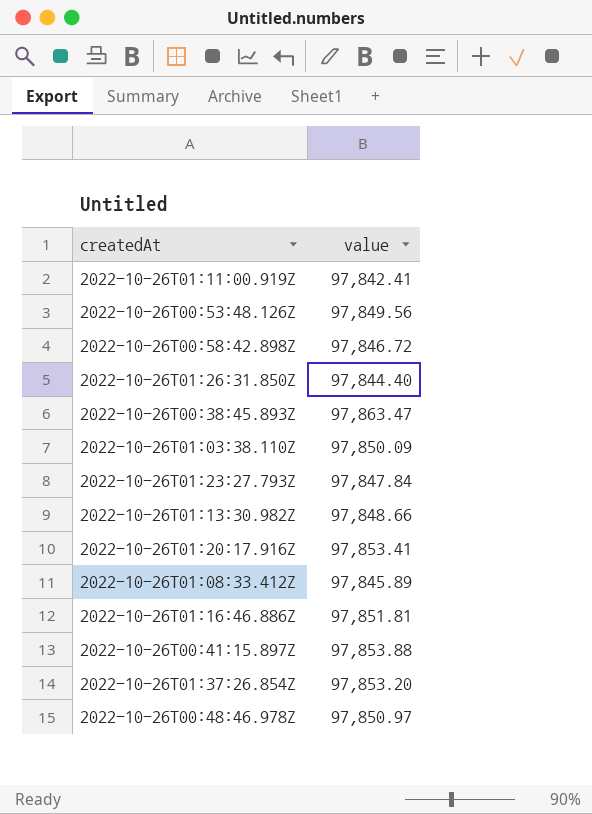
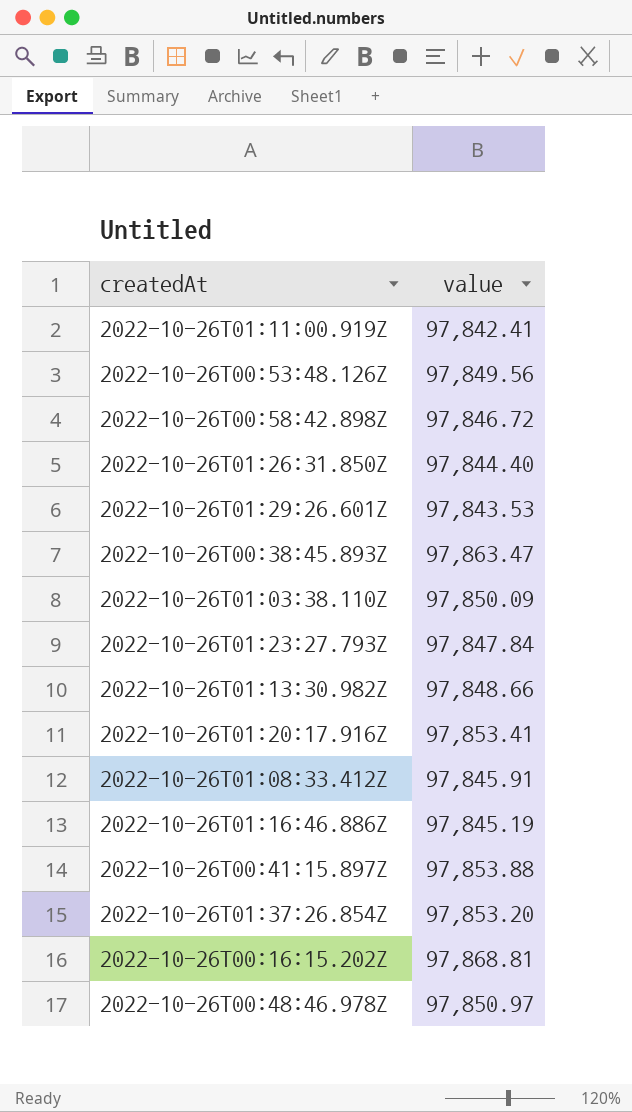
row 2022-10-26T01:29:26.601Z: none -> 97,843.53
2022-10-26T01:08:33.412Z | value: 97,845.89 -> 97,845.91
2022-10-26T01:16:46.886Z | value: 97,851.81 -> 97,845.19
row 2022-10-26T00:16:15.202Z: none -> 97,868.81

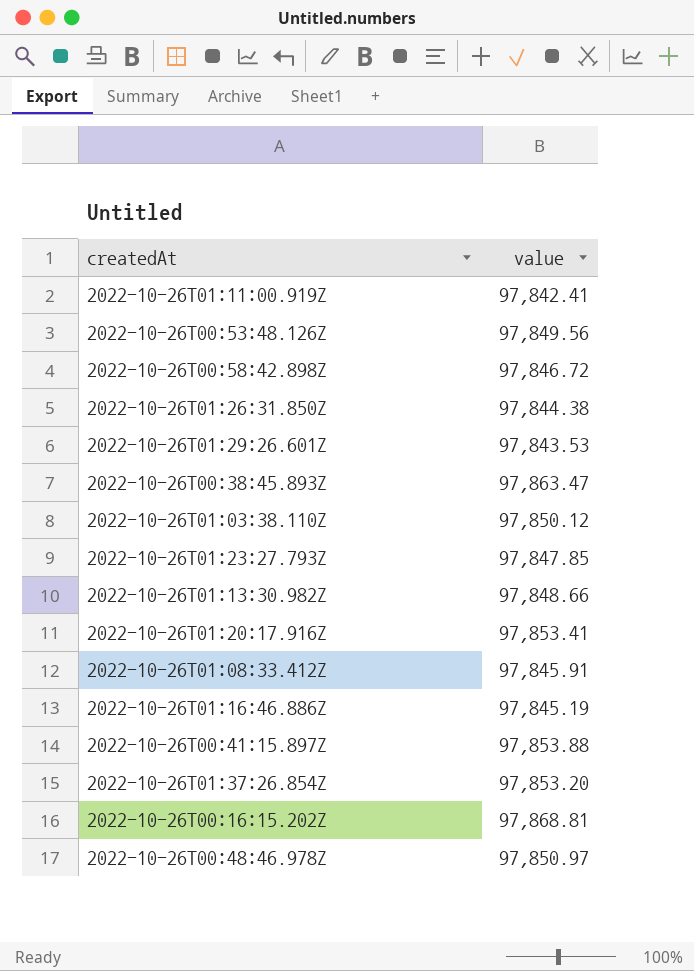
2022-10-26T01:26:31.850Z | value: 97,844.40 -> 97,844.38
2022-10-26T01:03:38.110Z | value: 97,850.09 -> 97,850.12
2022-10-26T01:23:27.793Z | value: 97,847.84 -> 97,847.85

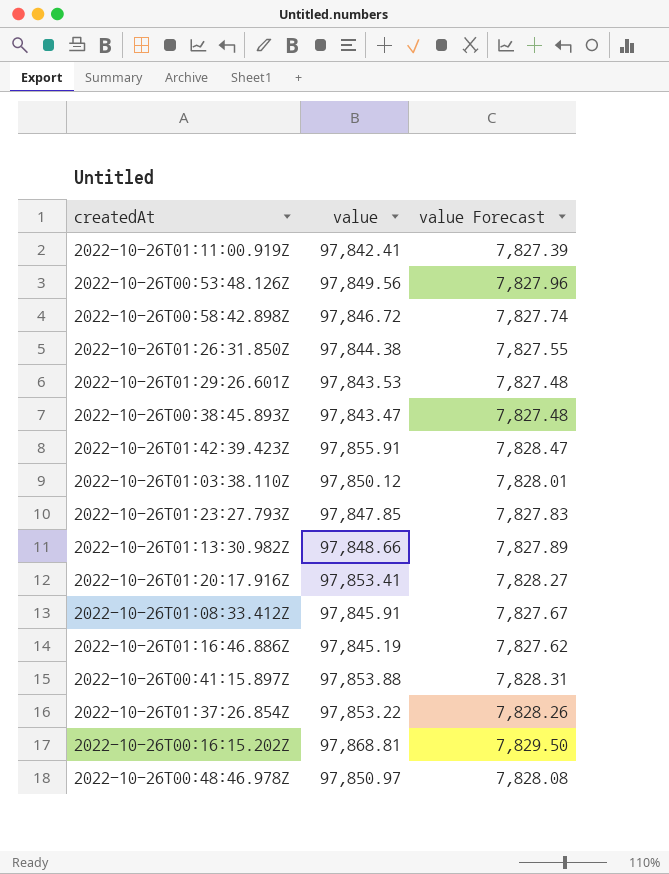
column value Forecast | formula: none -> [value] * 0.08
2022-10-26T00:38:45.893Z | value: 97,863.47 -> 97,843.47
row 2022-10-26T01:42:39.423Z: none -> 97,855.91 | 7,828.47
2022-10-26T01:37:26.854Z | value: 97,853.20 -> 97,853.22

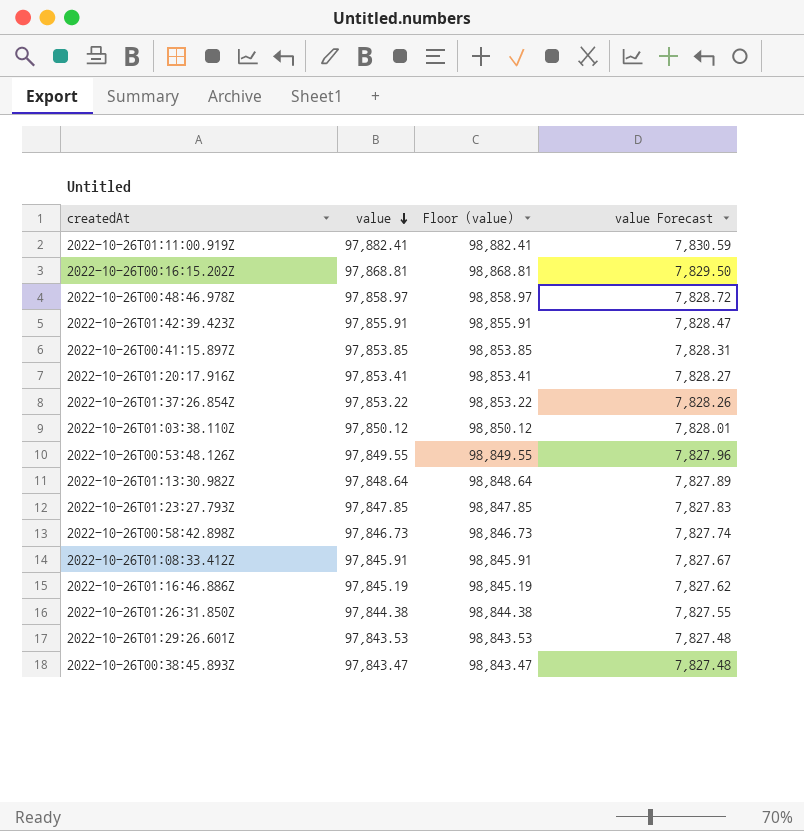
row order: none -> value descending
column Floor (value) | formula: none -> [value] + 1000
2022-10-26T01:11:00.919Z | value: 97,842.41 -> 97,882.41
2022-10-26T01:11:00.919Z | value Forecast: 7,827.39 -> 7,830.59
2022-10-26T00:48:46.978Z | value: 97,850.97 -> 97,858.97
2022-10-26T00:48:46.978Z | value Forecast: 7,828.08 -> 7,828.72
2022-10-26T00:41:15.897Z | value: 97,853.88 -> 97,853.85
2022-10-26T00:53:48.126Z | value: 97,849.56 -> 97,849.55
2022-10-26T01:13:30.982Z | value: 97,848.66 -> 97,848.64
2022-10-26T00:58:42.898Z | value: 97,846.72 -> 97,846.73

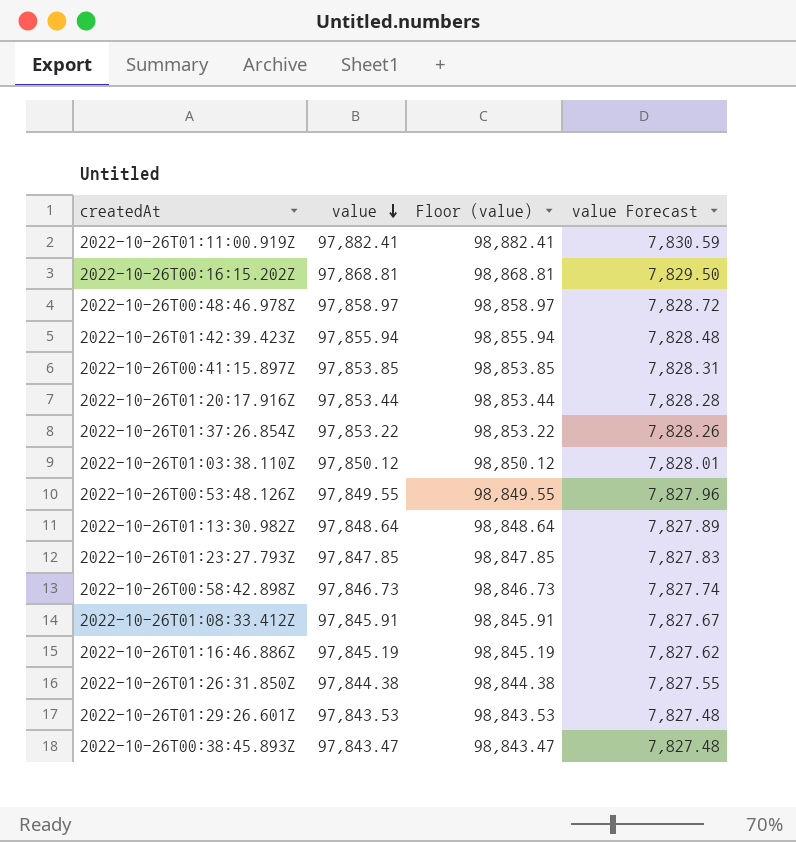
2022-10-26T01:42:39.423Z | value: 97,855.91 -> 97,855.94
2022-10-26T01:42:39.423Z | Floor (value): 98,855.91 -> 98,855.94
2022-10-26T01:42:39.423Z | value Forecast: 7,828.47 -> 7,828.48
2022-10-26T01:20:17.916Z | value: 97,853.41 -> 97,853.44
2022-10-26T01:20:17.916Z | Floor (value): 98,853.41 -> 98,853.44
2022-10-26T01:20:17.916Z | value Forecast: 7,828.27 -> 7,828.28

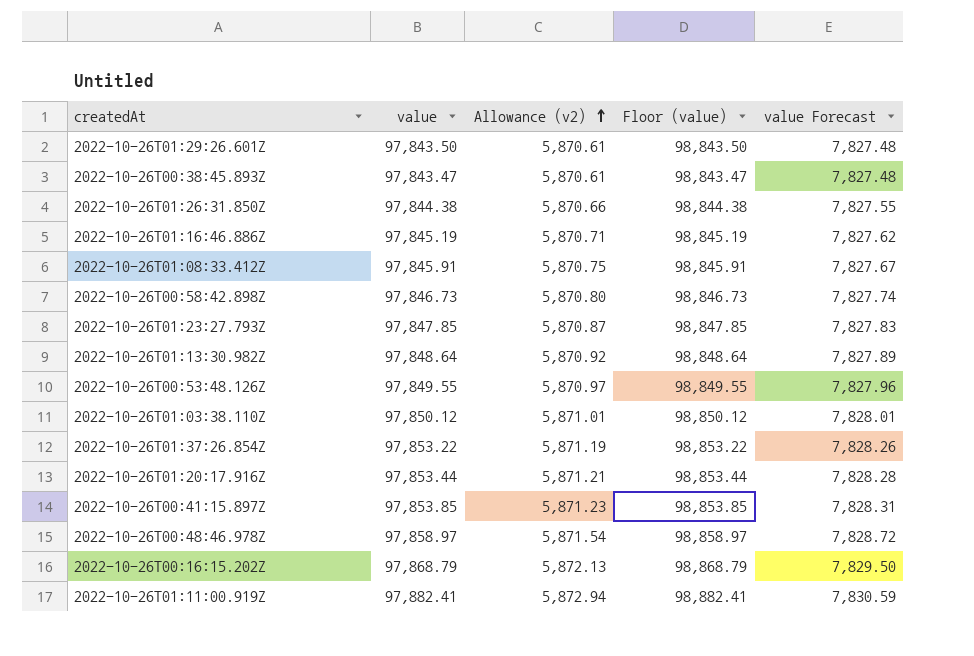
row order: value descending -> Allowance (v2) ascending
column Allowance (v2) | formula: none -> [value] * 0.06
row 2022-10-26T01:42:39.423Z: 97,855.94 | 98,855.94 | 7,828.48 -> none
2022-10-26T01:29:26.601Z | value: 97,843.53 -> 97,843.50
2022-10-26T01:29:26.601Z | Floor (value): 98,843.53 -> 98,843.50
2022-10-26T00:16:15.202Z | value: 97,868.81 -> 97,868.79
2022-10-26T00:16:15.202Z | Floor (value): 98,868.81 -> 98,868.79

